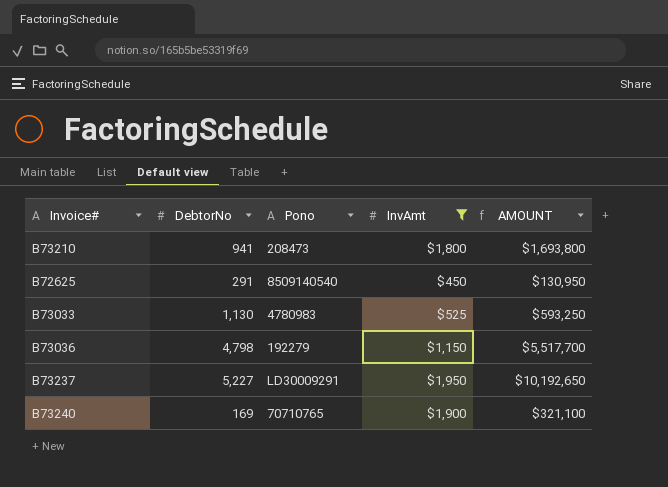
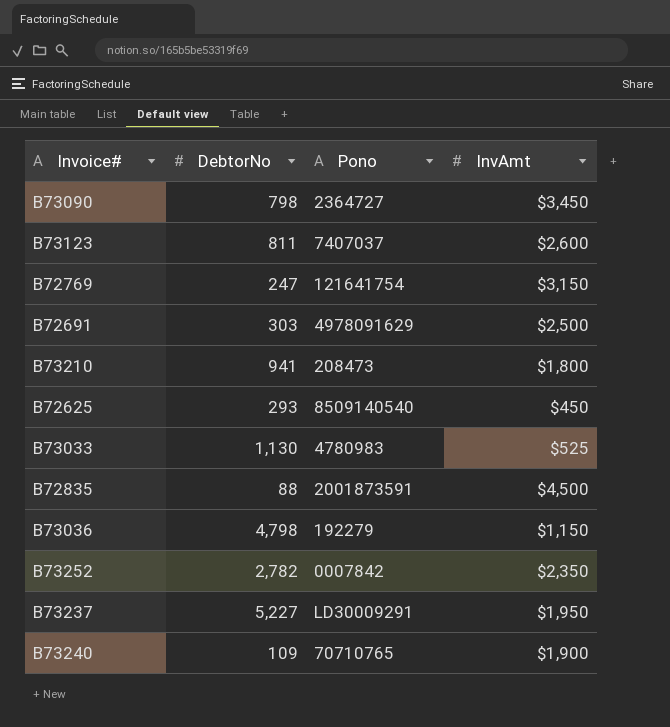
filter: InvAmt <= $1,950 -> none
column AMOUNT | formula: [DebtorNo] * [InvAmt] -> none
B72625 | DebtorNo: 291 -> 293
B73240 | DebtorNo: 169 -> 109

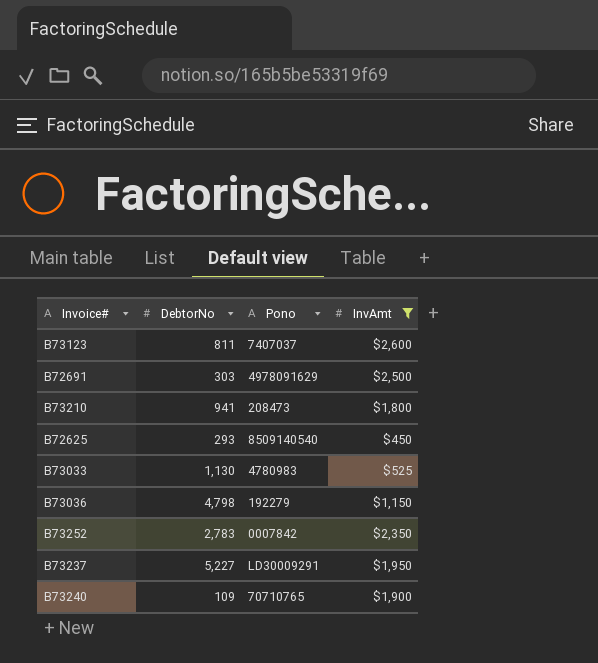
filter: none -> InvAmt <= $2,600
B73252 | DebtorNo: 2,782 -> 2,783

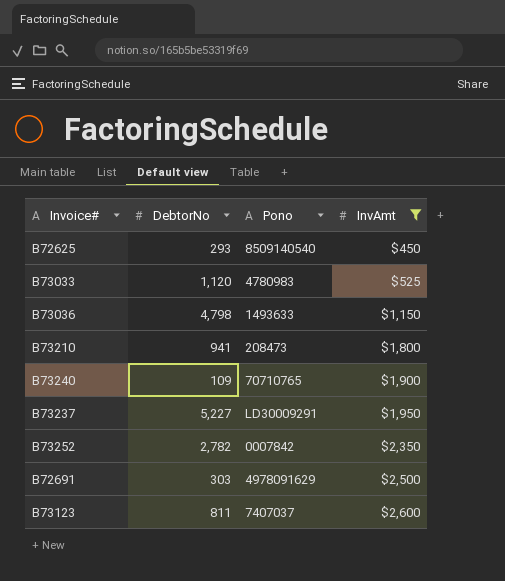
row order: none -> InvAmt ascending
B73033 | DebtorNo: 1,130 -> 1,120
B73036 | Pono: 192279 -> 1493633
B73252 | DebtorNo: 2,783 -> 2,782

